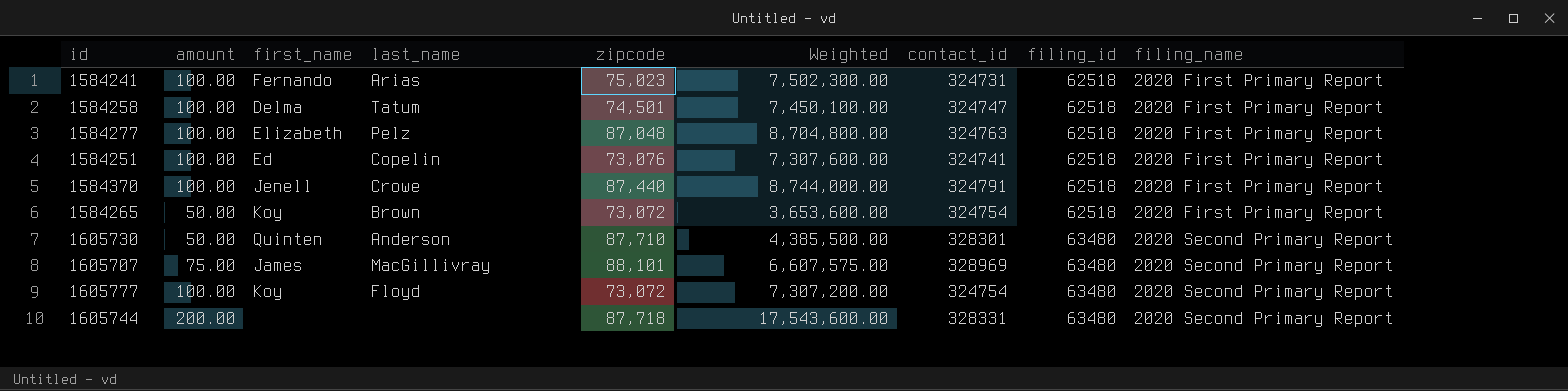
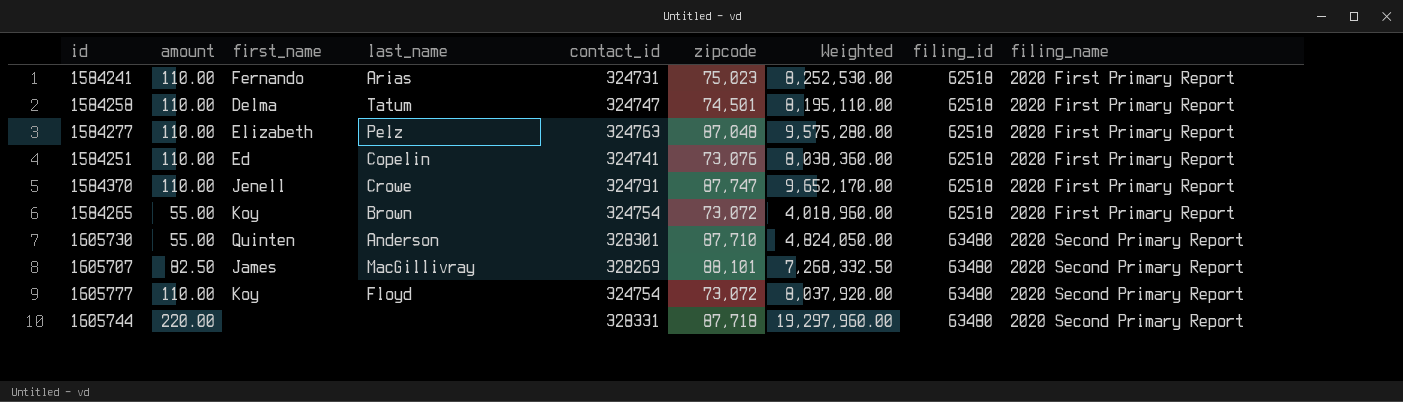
column contact_id | position: 7 -> 5
1584241 | amount: 100.00 -> 110.00
1584241 | Weighted: 7,502,300.00 -> 8,252,530.00
1584258 | amount: 100.00 -> 110.00
1584258 | Weighted: 7,450,100.00 -> 8,195,110.00
1584277 | amount: 100.00 -> 110.00
1584277 | Weighted: 8,704,800.00 -> 9,575,280.00
1584251 | amount: 100.00 -> 110.00
1584251 | Weighted: 7,307,600.00 -> 8,038,360.00
1584370 | amount: 100.00 -> 110.00
1584370 | zipcode: 87,440 -> 87,747
1584370 | Weighted: 8,744,000.00 -> 9,652,170.00
1584265 | amount: 50.00 -> 55.00
1584265 | Weighted: 3,653,600.00 -> 4,018,960.00
1605730 | amount: 50.00 -> 55.00
1605730 | Weighted: 4,385,500.00 -> 4,824,050.00
1605707 | amount: 75.00 -> 82.50
1605707 | contact_id: 328969 -> 328269
1605707 | Weighted: 6,607,575.00 -> 7,268,332.50
1605777 | amount: 100.00 -> 110.00
1605777 | Weighted: 7,307,200.00 -> 8,037,920.00
1605744 | amount: 200.00 -> 220.00
1605744 | Weighted: 17,543,600.00 -> 19,297,960.00

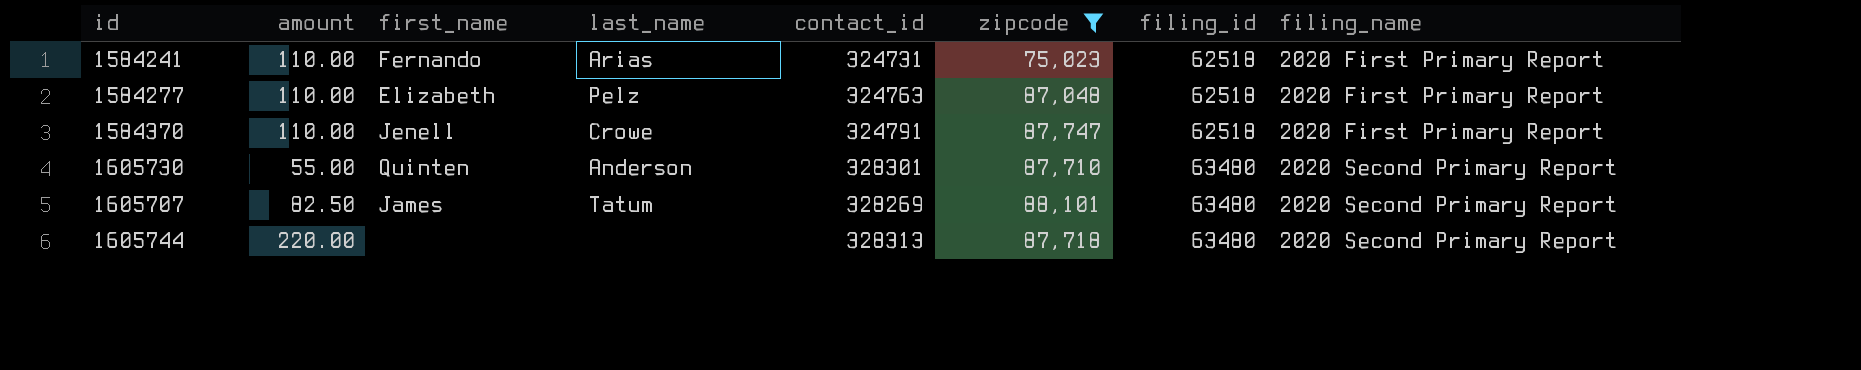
filter: none -> zipcode >= 75,023
column Weighted | formula: [amount] * [zipcode] -> none
1605707 | last_name: MacGillivray -> Tatum
1605744 | contact_id: 328331 -> 328313

